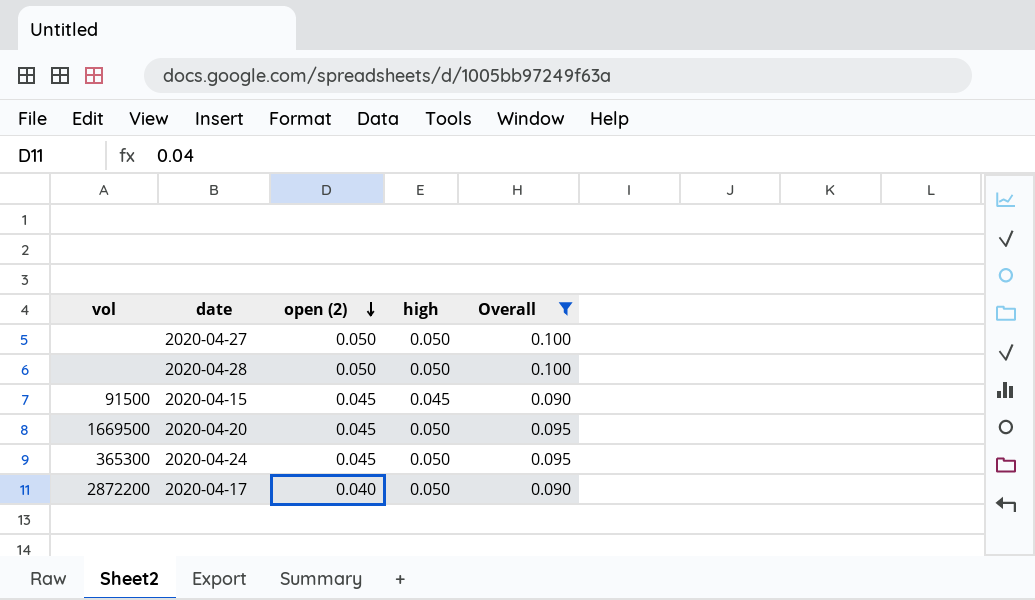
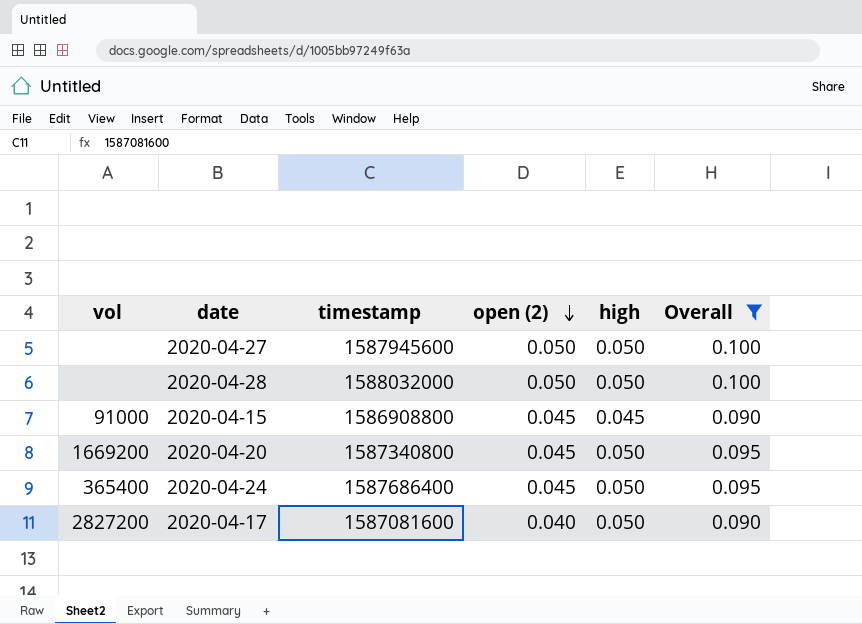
column timestamp | position: none -> 3
2020-04-15 | vol: 91500 -> 91000
2020-04-20 | vol: 1669500 -> 1669200
2020-04-24 | vol: 365300 -> 365400
2020-04-17 | vol: 2872200 -> 2827200

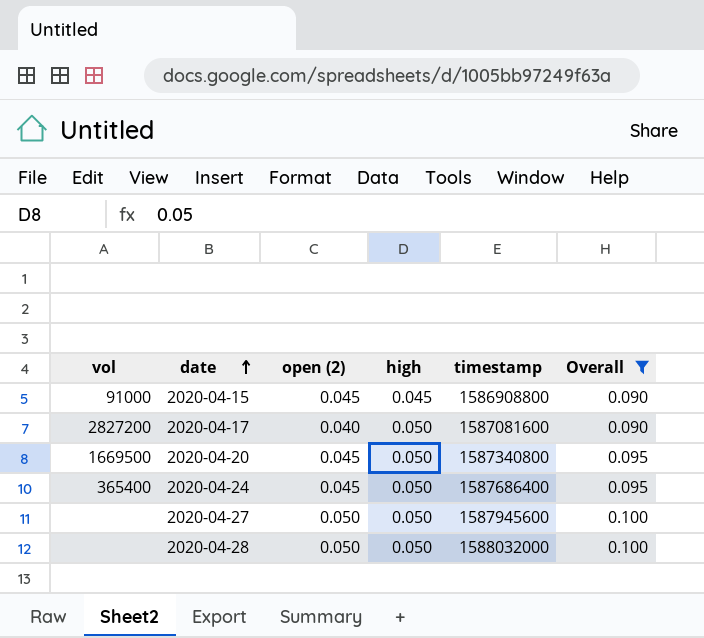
row order: open (2) descending -> date ascending
column timestamp | position: 3 -> 5
2020-04-20 | vol: 1669200 -> 1669500

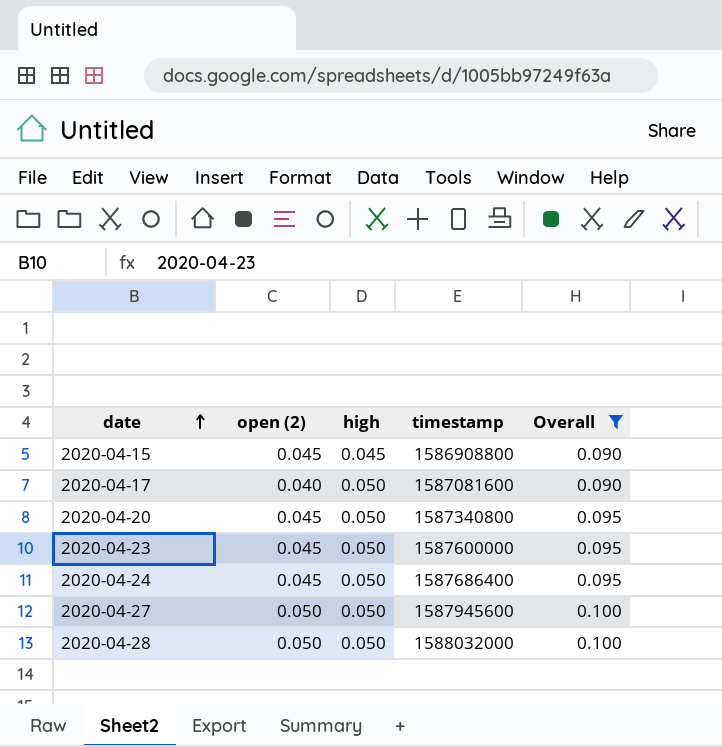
column vol | position: 1 -> none
row 2020-04-23: none -> 0.045 | 0.050 | 1587600000 | 0.095

